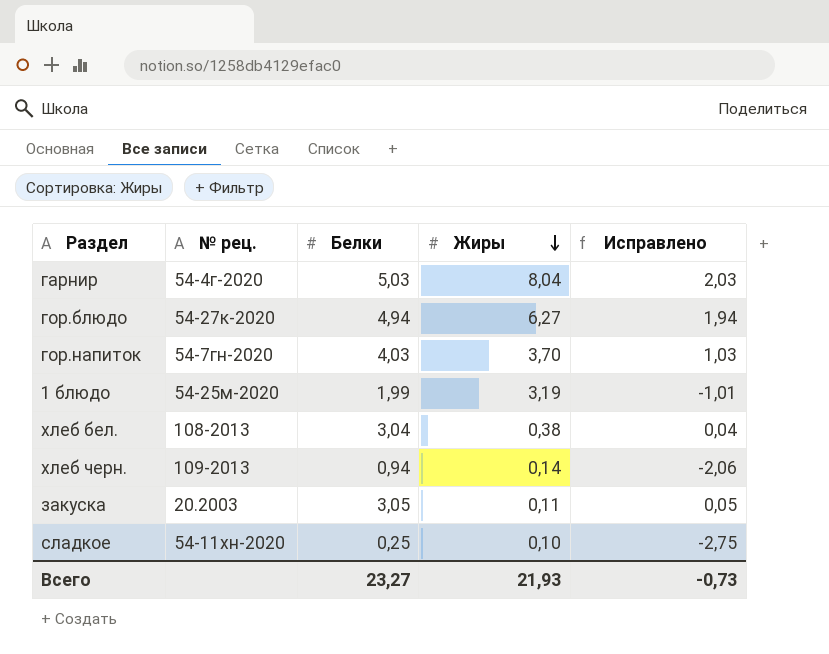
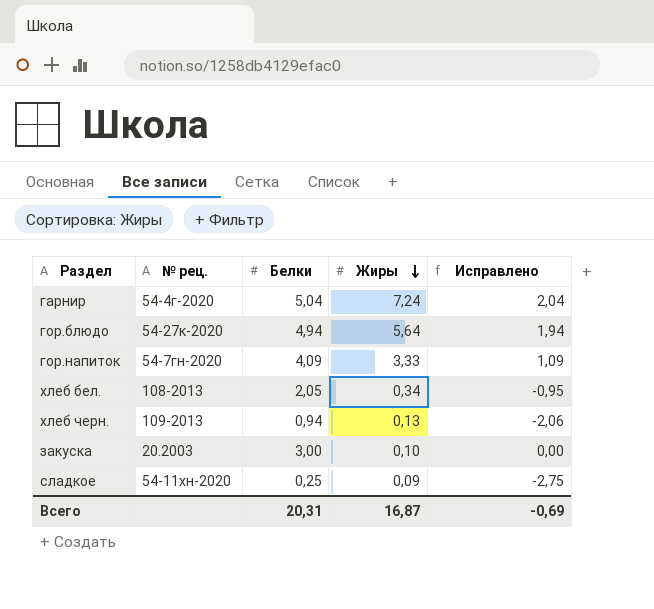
row 1 блюдо: 54-25м-2020 | 1,99 | 3,19 | -1,01 -> none
гарнир | Белки: 5,03 -> 5,04
гарнир | Жиры: 8,04 -> 7,24
гарнир | Исправлено: 2,03 -> 2,04
гор.блюдо | Жиры: 6,27 -> 5,64
гор.напиток | Белки: 4,03 -> 4,09
гор.напиток | Жиры: 3,70 -> 3,33
гор.напиток | Исправлено: 1,03 -> 1,09
хлеб бел. | Белки: 3,04 -> 2,05
хлеб бел. | Жиры: 0,38 -> 0,34
хлеб бел. | Исправлено: 0,04 -> -0,95
хлеб черн. | Жиры: 0,14 -> 0,13
закуска | Белки: 3,05 -> 3,00
закуска | Жиры: 0,11 -> 0,10
закуска | Исправлено: 0,05 -> 0,00
сладкое | Жиры: 0,10 -> 0,09
Всего | Белки: 23,27 -> 20,31
Всего | Жиры: 21,93 -> 16,87
Всего | Исправлено: -0,73 -> -0,69

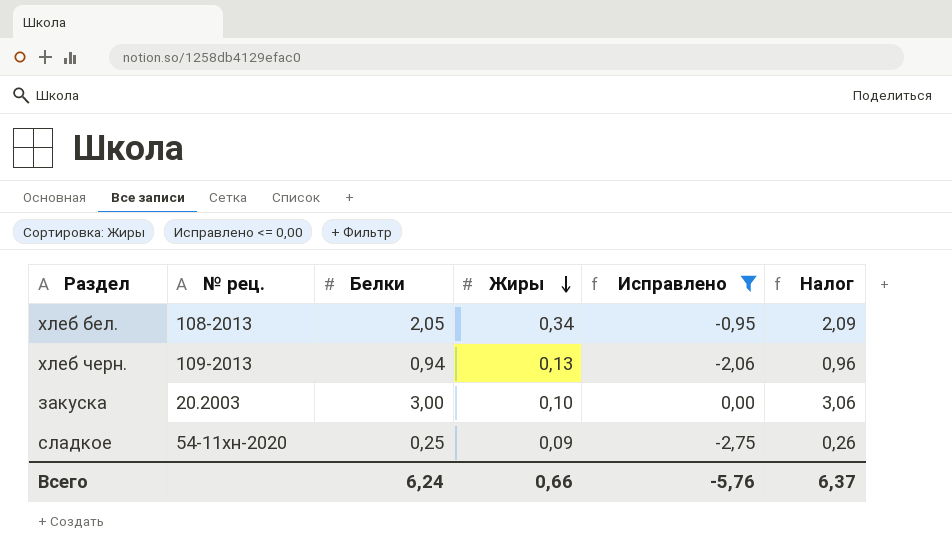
filter: none -> Исправлено <= 0,00
column Налог | formula: none -> [Белки] * 1,02
Всего | Белки: 20,31 -> 6,24
Всего | Жиры: 16,87 -> 0,66
Всего | Исправлено: -0,69 -> -5,76

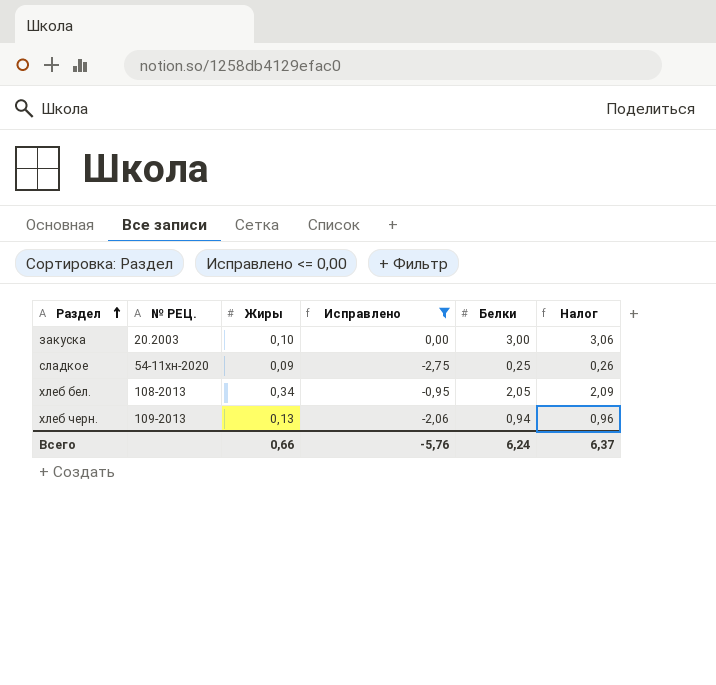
row order: Жиры descending -> Раздел ascending
column name: № рец. -> № РЕЦ.
column Белки | position: 3 -> 5

